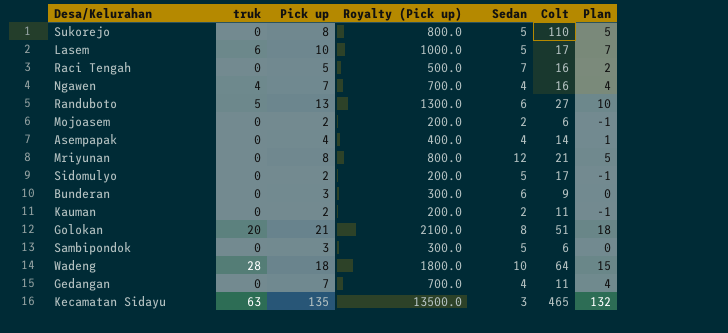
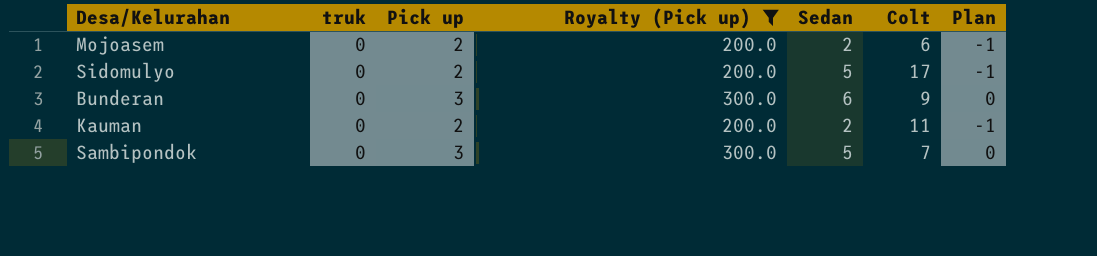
filter: none -> Royalty (Pick up) <= 300.0
Sambipondok | Colt: 6 -> 7

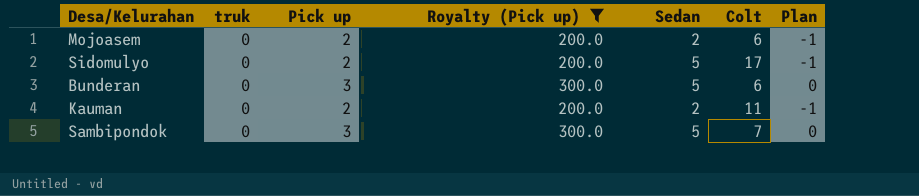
Bunderan | Sedan: 6 -> 5
Bunderan | Colt: 9 -> 6

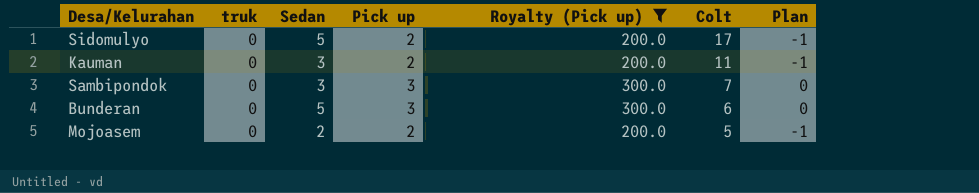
row order: none -> Colt descending
column Sedan | position: 5 -> 3
Kauman | Sedan: 2 -> 3
Sambipondok | Sedan: 5 -> 3
Mojoasem | Colt: 6 -> 5

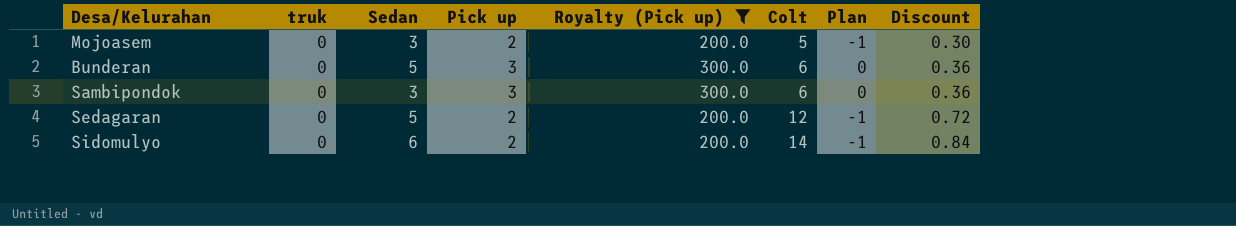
row order: Colt descending -> Colt ascending
column Discount | formula: none -> [Colt] * 0.06
row Kauman: 0 | 3 | 2 | 200.0 | 11 | -1 -> none
Mojoasem | Sedan: 2 -> 3
Sambipondok | Colt: 7 -> 6
row Sedagaran: none -> 0 | 5 | 2 | 200.0 | 12 | -1 | 0.72
Sidomulyo | Sedan: 5 -> 6
Sidomulyo | Colt: 17 -> 14

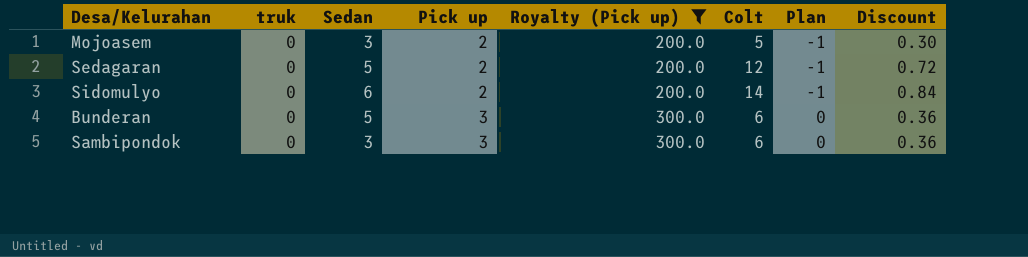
row order: Colt ascending -> Pick up ascending

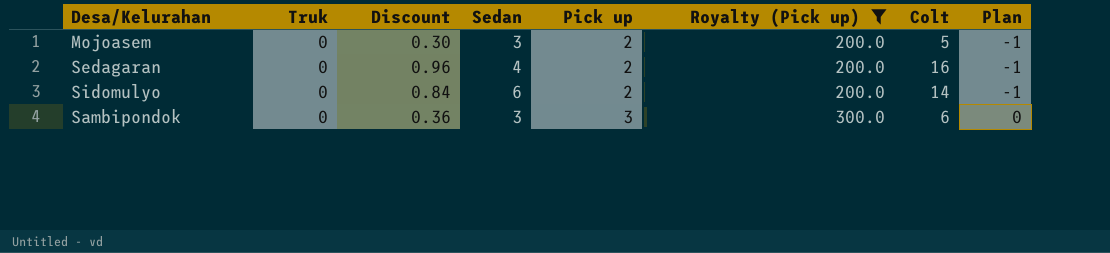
column name: truk -> Truk
column Discount | position: 8 -> 3
row Bunderan: 0 | 5 | 3 | 300.0 | 6 | 0 | 0.36 -> none
Sedagaran | Discount: 0.72 -> 0.96
Sedagaran | Sedan: 5 -> 4
Sedagaran | Colt: 12 -> 16

